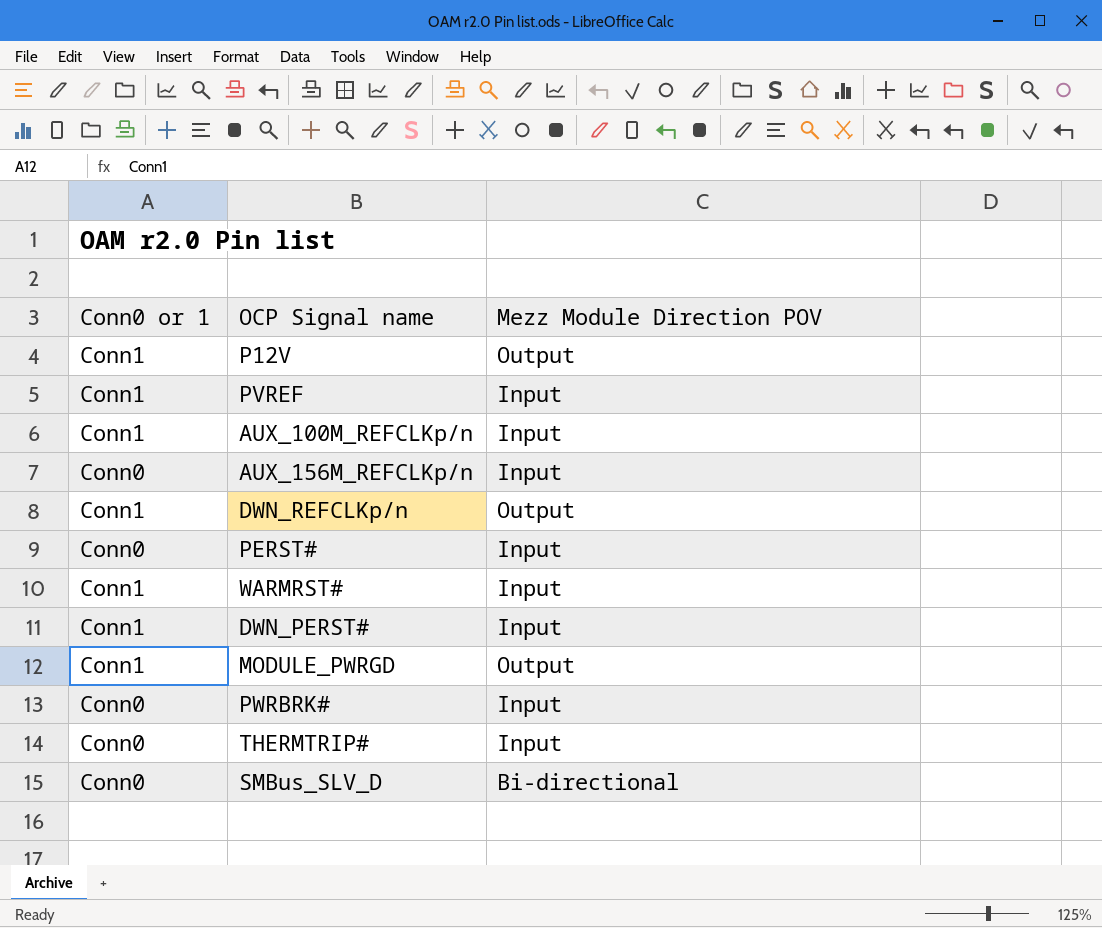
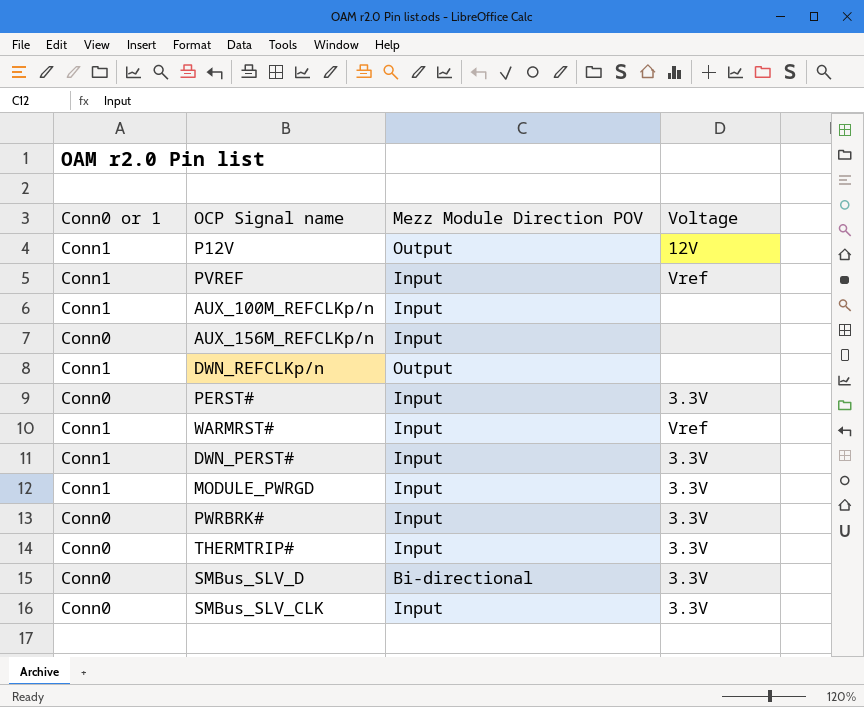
column Voltage | position: none -> 4
MODULE_PWRGD | Mezz Module Direction POV: Output -> Input
row SMBus_SLV_CLK: none -> Conn0 | Input | 3.3V

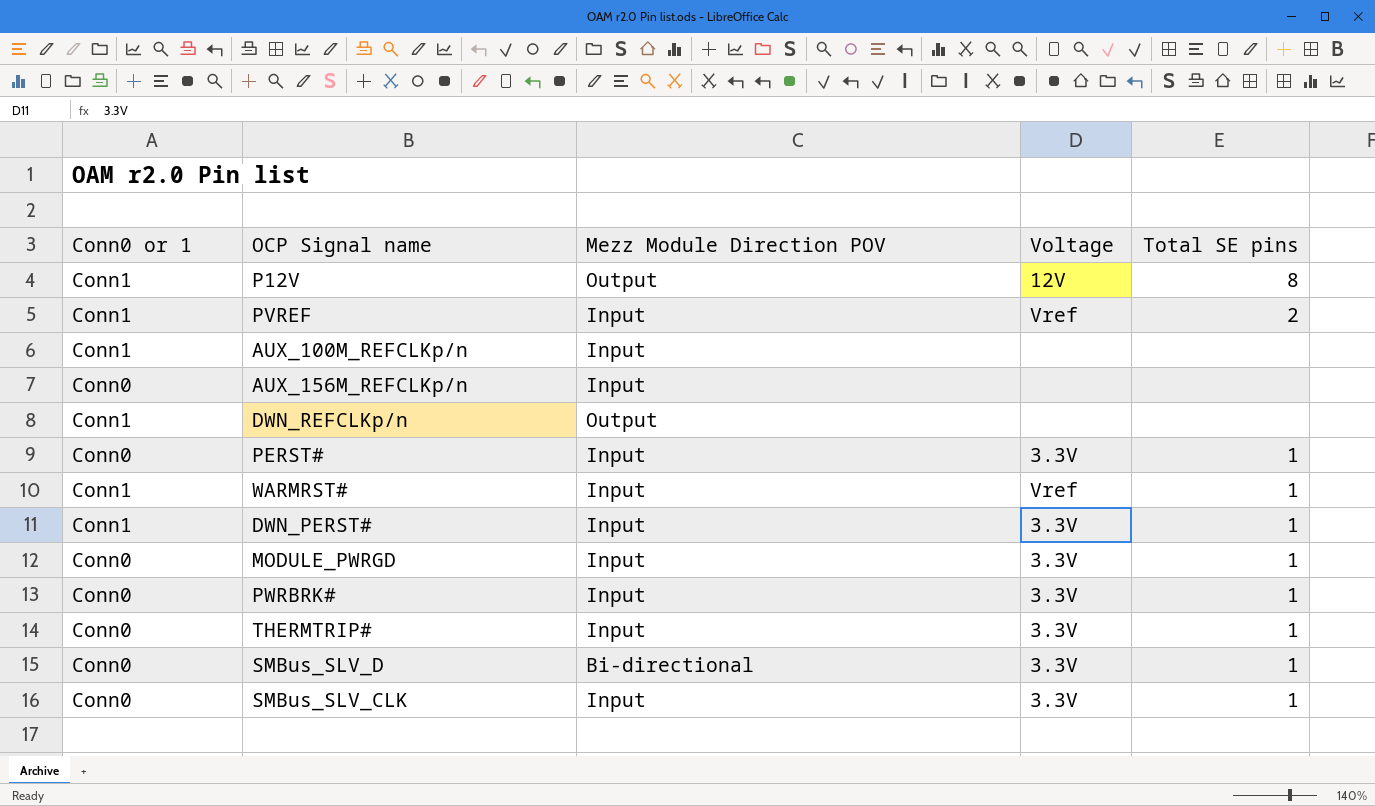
column Total SE pins | position: none -> 5
MODULE_PWRGD | Conn0 or 1: Conn1 -> Conn0

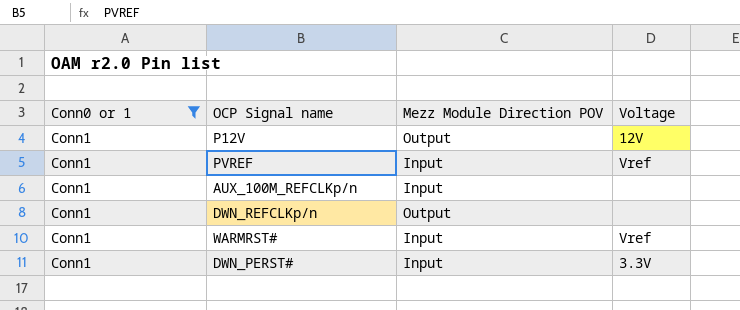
filter: none -> Conn0 or 1 = Conn1
column Total SE pins | position: 5 -> none

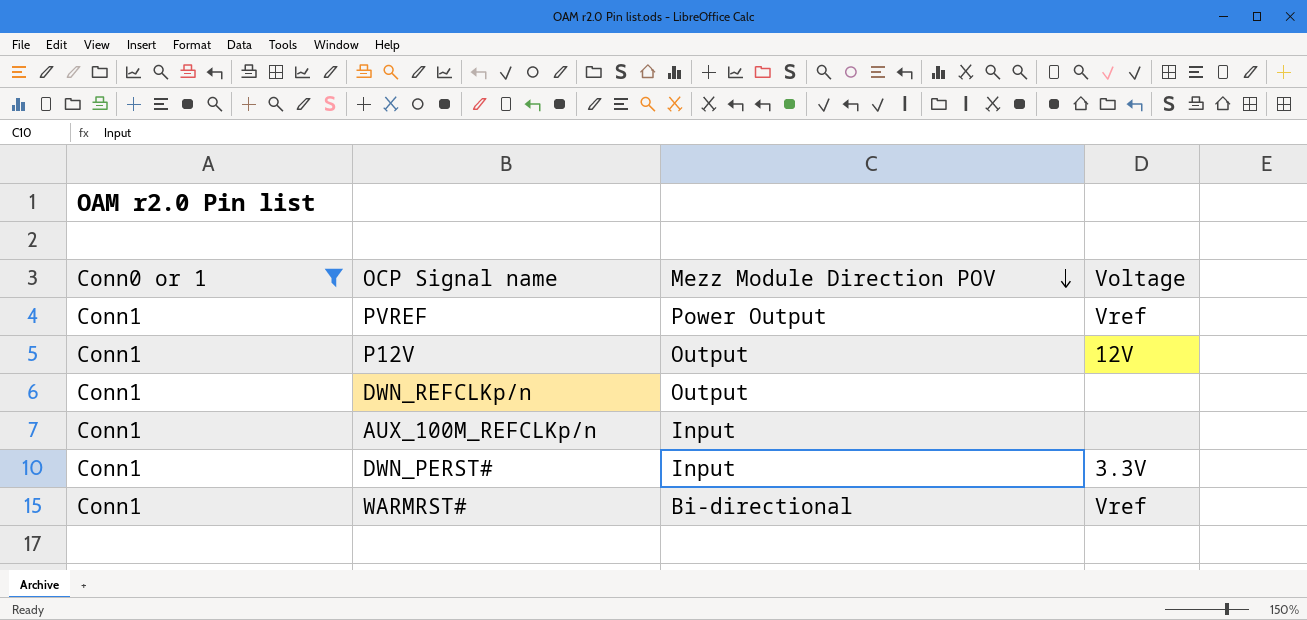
row order: none -> Mezz Module Direction POV descending
PVREF | Mezz Module Direction POV: Input -> Power Output
WARMRST# | Mezz Module Direction POV: Input -> Bi-directional

